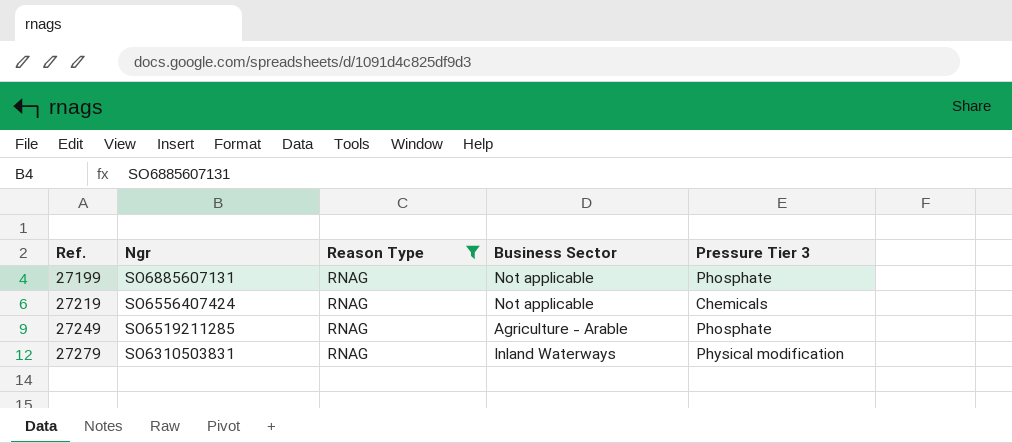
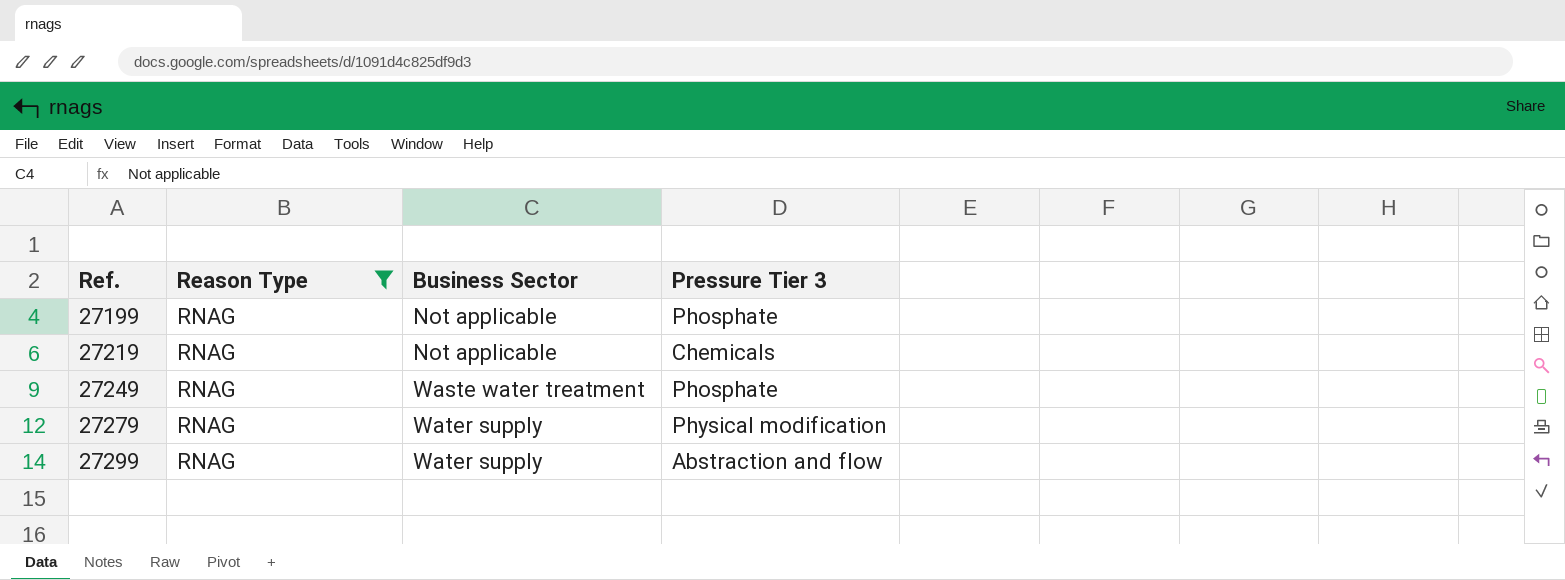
column Ngr | position: 2 -> none
27249 | Business Sector: Agriculture - Arable -> Waste water treatment
27279 | Business Sector: Inland Waterways -> Water supply
row 27299: none -> RNAG | Water supply | Abstraction and flow

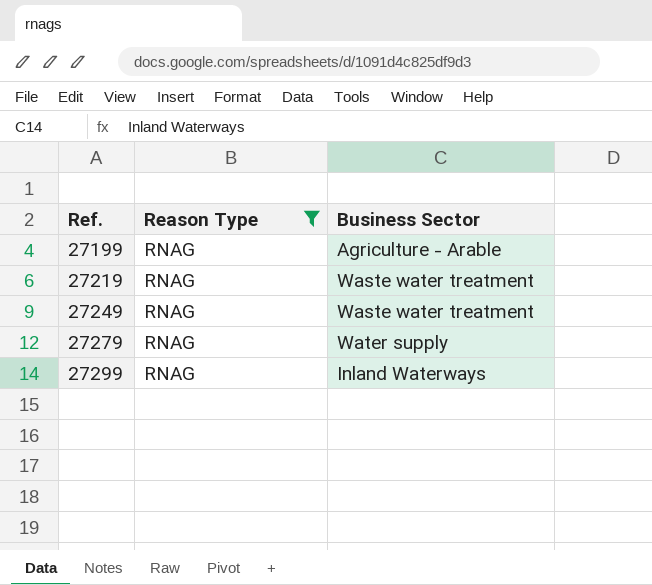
column Pressure Tier 3 | position: 4 -> none
27199 | Business Sector: Not applicable -> Agriculture - Arable
27219 | Business Sector: Not applicable -> Waste water treatment
27299 | Business Sector: Water supply -> Inland Waterways

